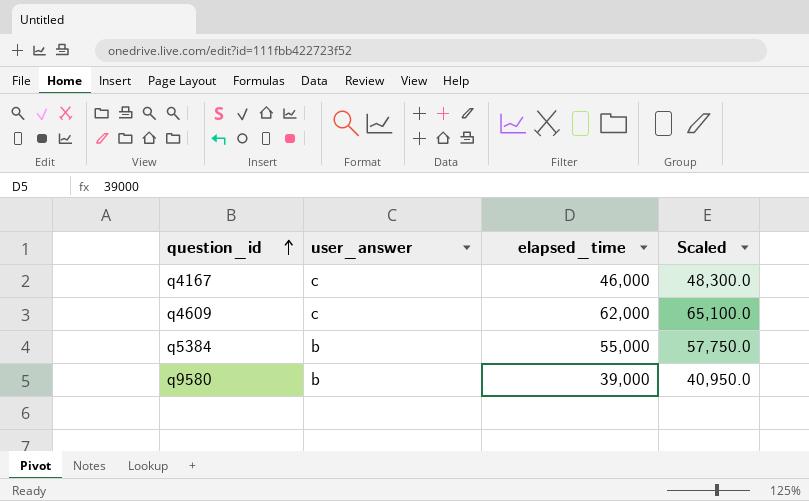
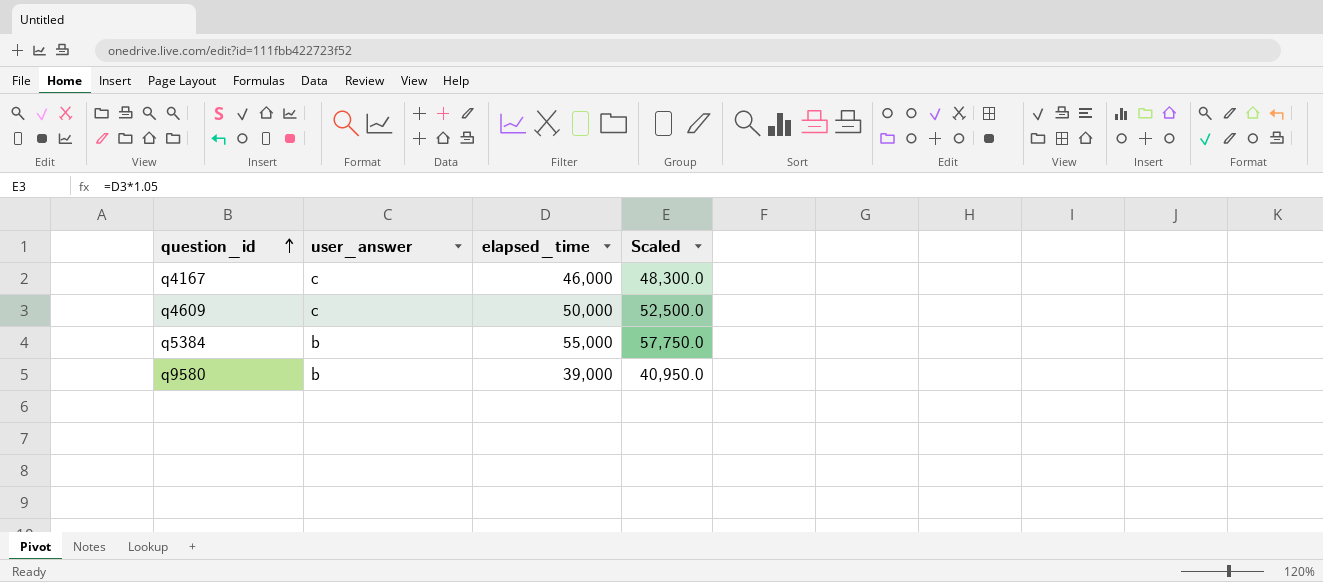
q4609 | elapsed_time: 62,000 -> 50,000
q4609 | Scaled: 65,100.0 -> 52,500.0

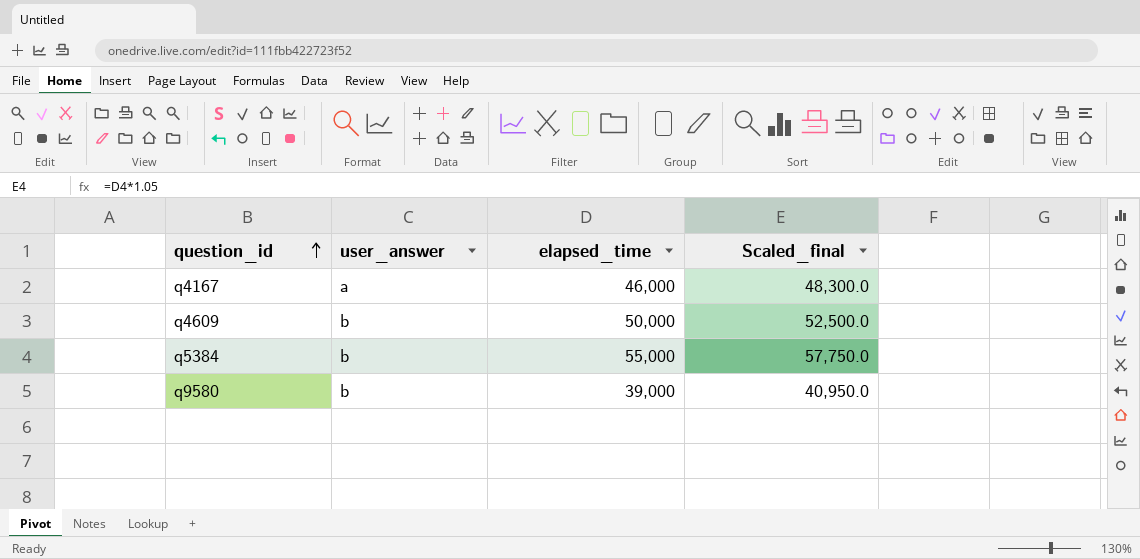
column name: Scaled -> Scaled_final
q4167 | user_answer: c -> a
q4609 | user_answer: c -> b

